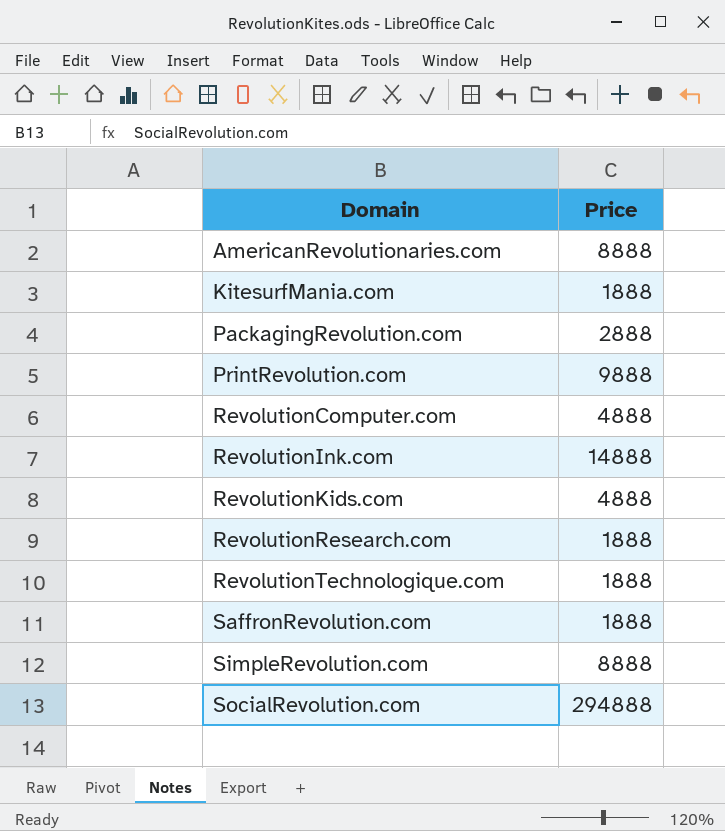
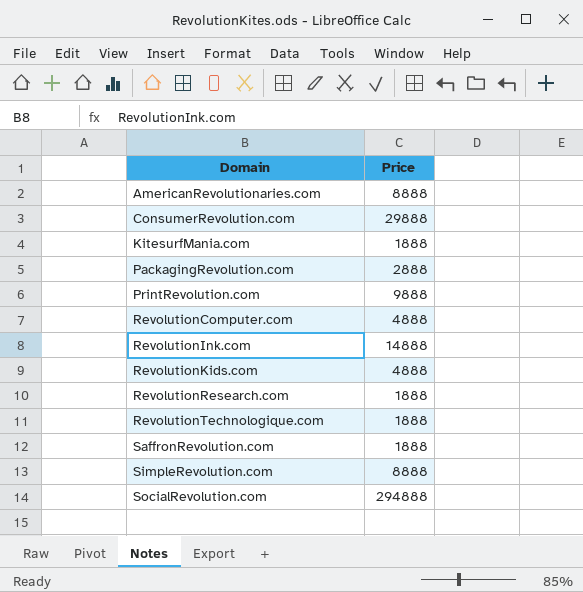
row ConsumerRevolution.com: none -> 29888

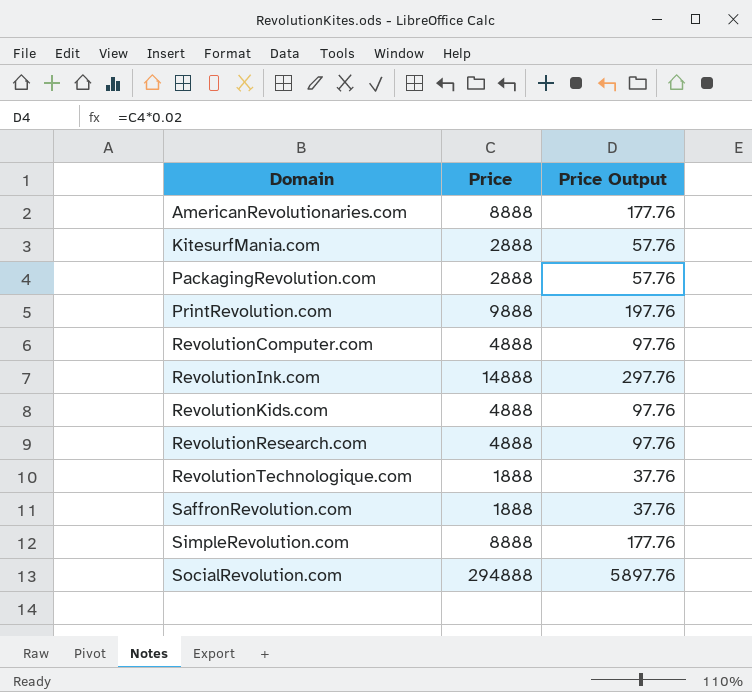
column Price Output | formula: none -> [Price] * 0.02
row ConsumerRevolution.com: 29888 -> none
KitesurfMania.com | Price: 1888 -> 2888
RevolutionResearch.com | Price: 1888 -> 4888

